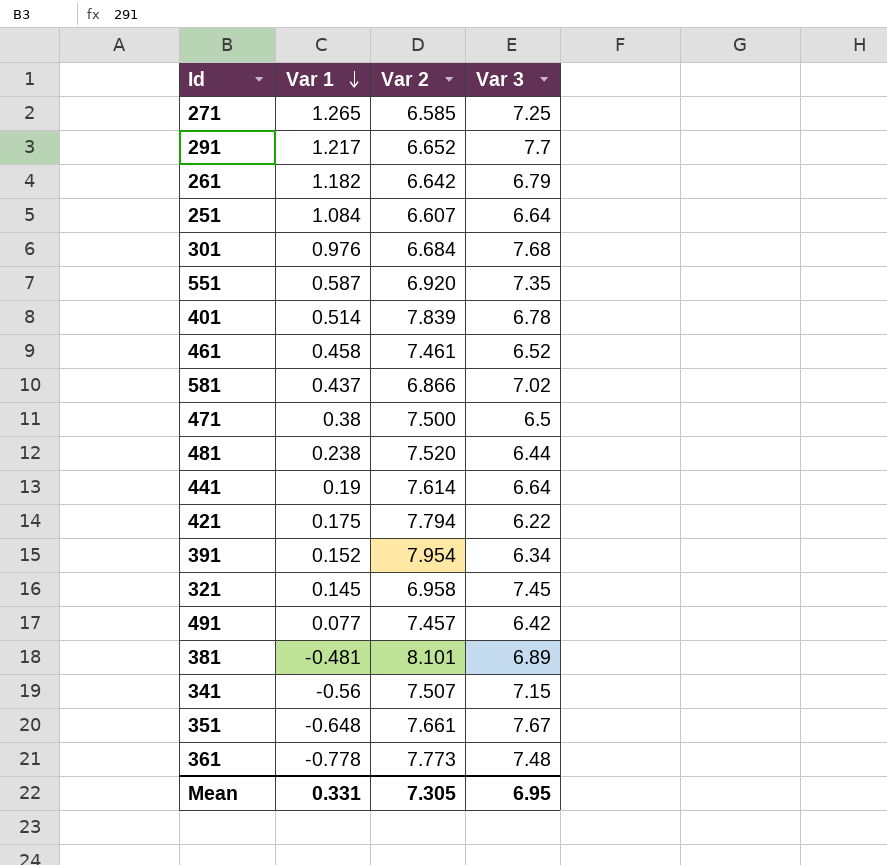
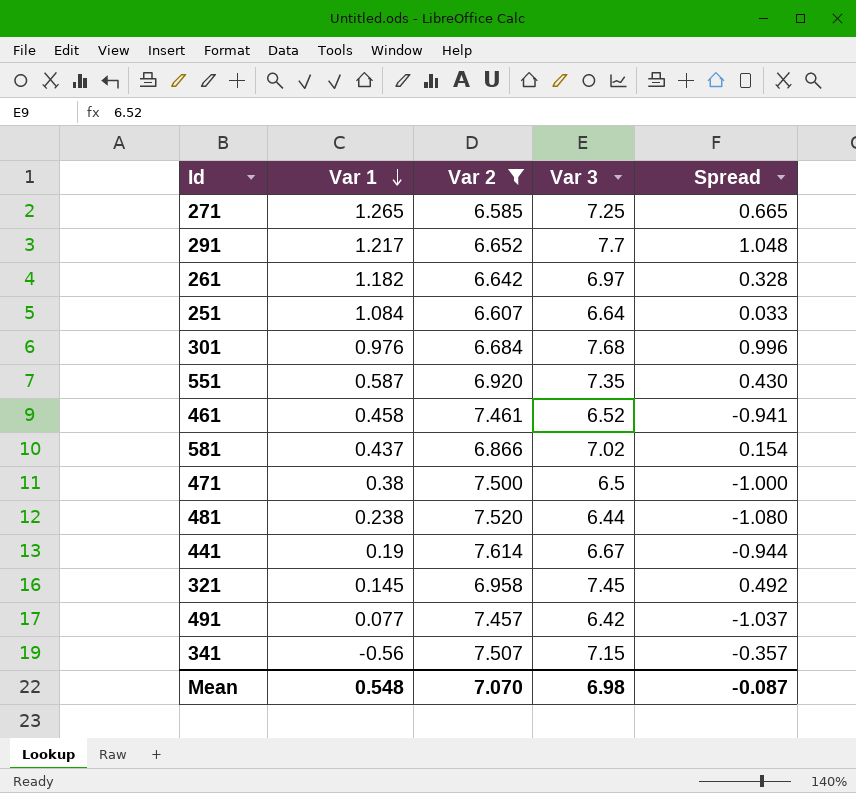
filter: none -> Var 2 <= 7.614
column Spread | formula: none -> [Var 3] - [Var 2]
261 | Var 3: 6.79 -> 6.97
441 | Var 3: 6.64 -> 6.67
Mean | Var 1: 0.331 -> 0.548
Mean | Var 2: 7.305 -> 7.070
Mean | Var 3: 6.95 -> 6.98

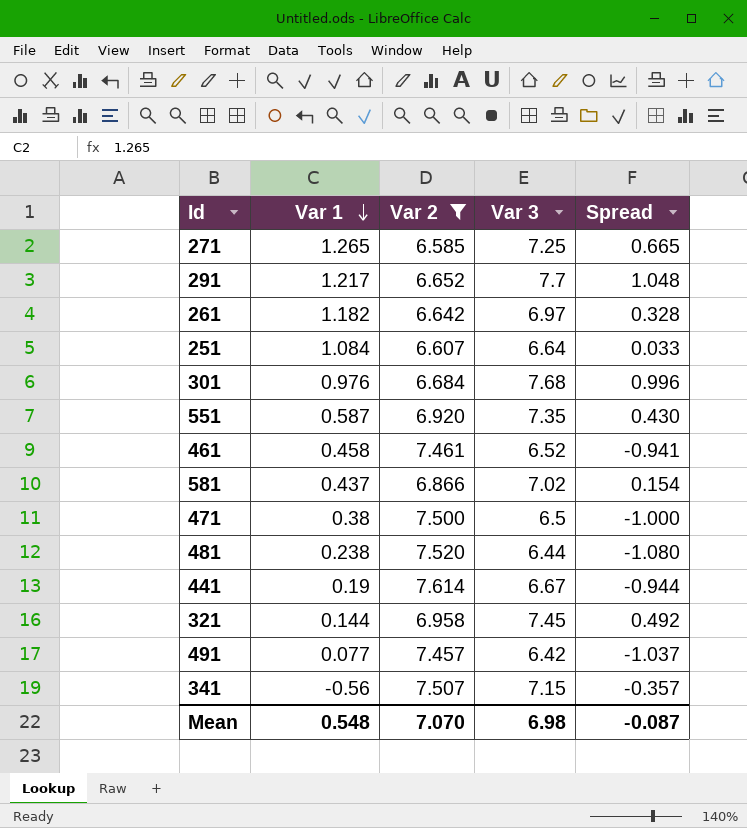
321 | Var 1: 0.145 -> 0.144

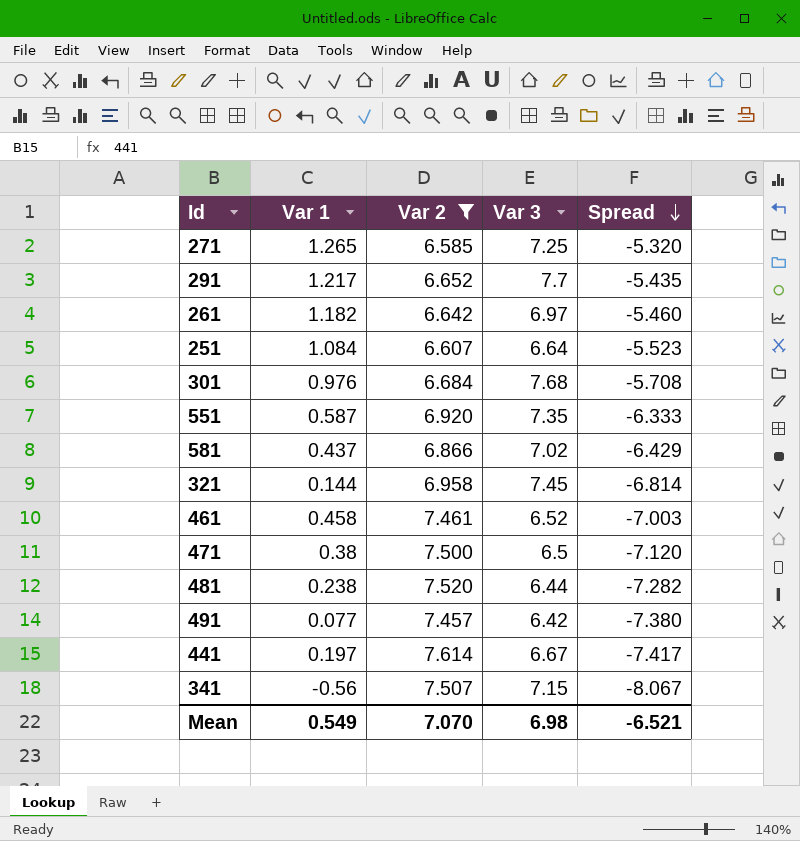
row order: Var 1 descending -> Spread descending
column Spread | formula: [Var 3] - [Var 2] -> [Var 1] - [Var 2]
441 | Var 1: 0.19 -> 0.197
Mean | Var 1: 0.548 -> 0.549
Mean | Spread: -0.087 -> -6.521

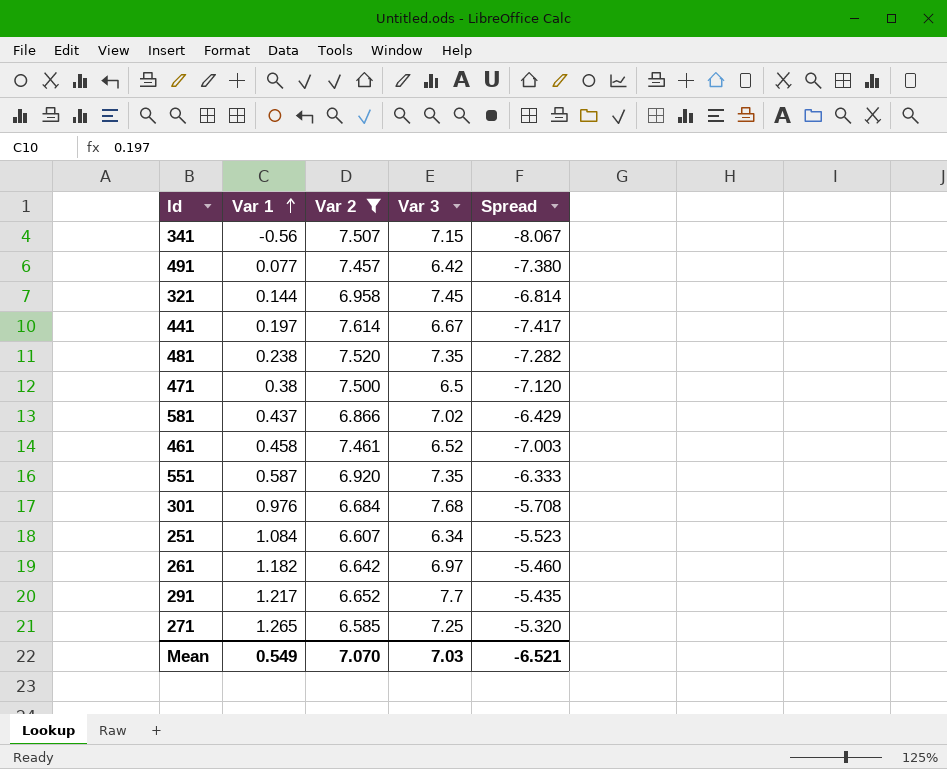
row order: Spread descending -> Var 1 ascending
481 | Var 3: 6.44 -> 7.35
251 | Var 3: 6.64 -> 6.34
Mean | Var 3: 6.98 -> 7.03

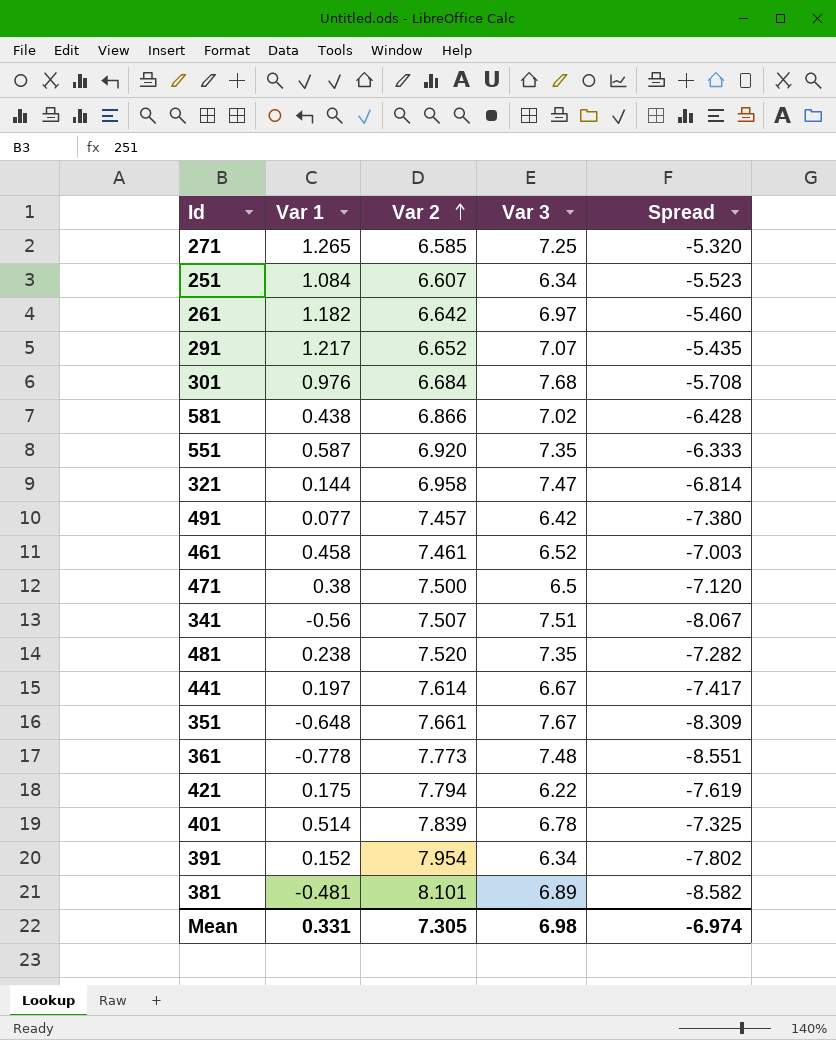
filter: Var 2 <= 7.614 -> none
row order: Var 1 ascending -> Var 2 ascending
291 | Var 3: 7.7 -> 7.07
581 | Var 1: 0.437 -> 0.438
581 | Spread: -6.429 -> -6.428
321 | Var 3: 7.45 -> 7.47
341 | Var 3: 7.15 -> 7.51
Mean | Var 1: 0.549 -> 0.331
Mean | Var 2: 7.070 -> 7.305
Mean | Var 3: 7.03 -> 6.98
Mean | Spread: -6.521 -> -6.974

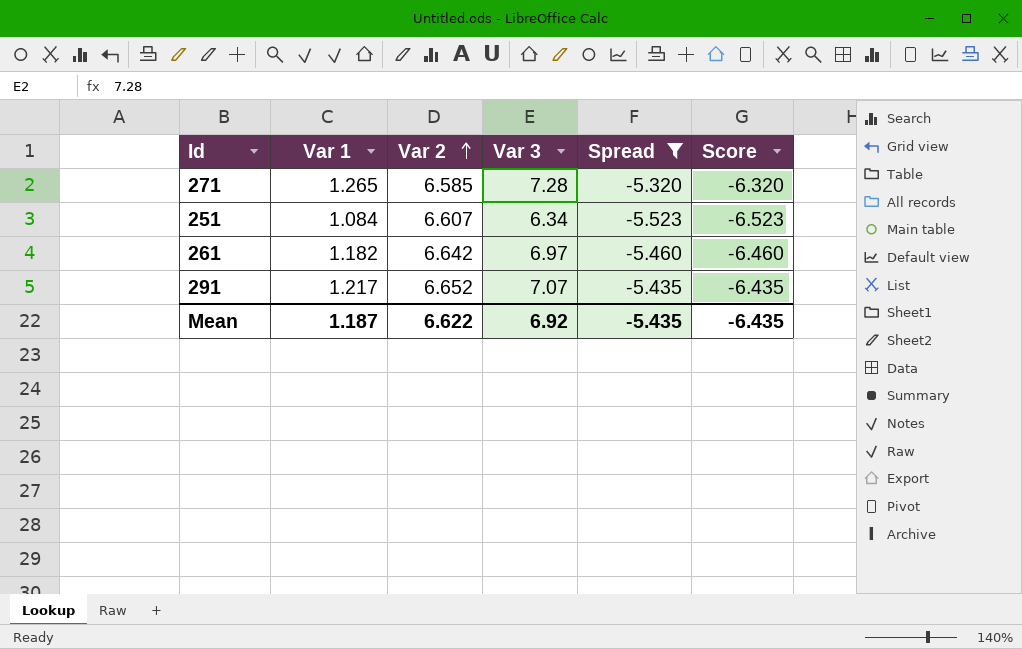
filter: none -> Spread >= -5.523
column Score | formula: none -> [Spread] - 1
271 | Var 3: 7.25 -> 7.28
Mean | Var 1: 0.331 -> 1.187
Mean | Var 2: 7.305 -> 6.622
Mean | Var 3: 6.98 -> 6.92
Mean | Spread: -6.974 -> -5.435

